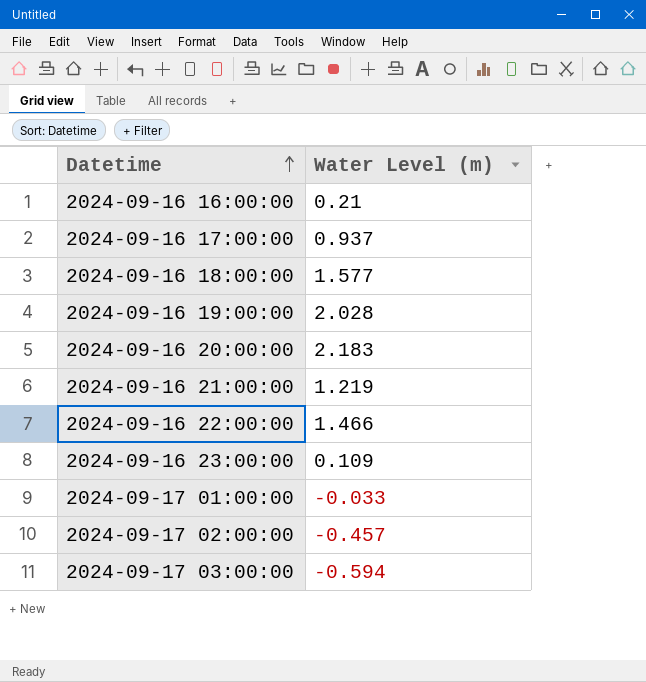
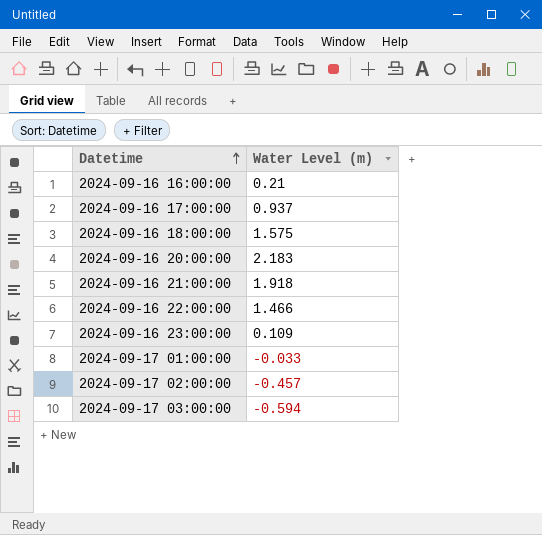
row 2024-09-16 19:00:00: 2.028 -> none
2024-09-16 18:00:00 | Water Level (m): 1.577 -> 1.575
2024-09-16 21:00:00 | Water Level (m): 1.219 -> 1.918

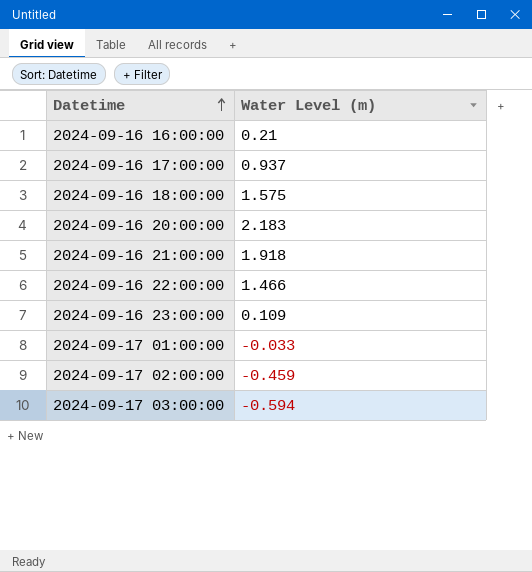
2024-09-17 02:00:00 | Water Level (m): -0.457 -> -0.459

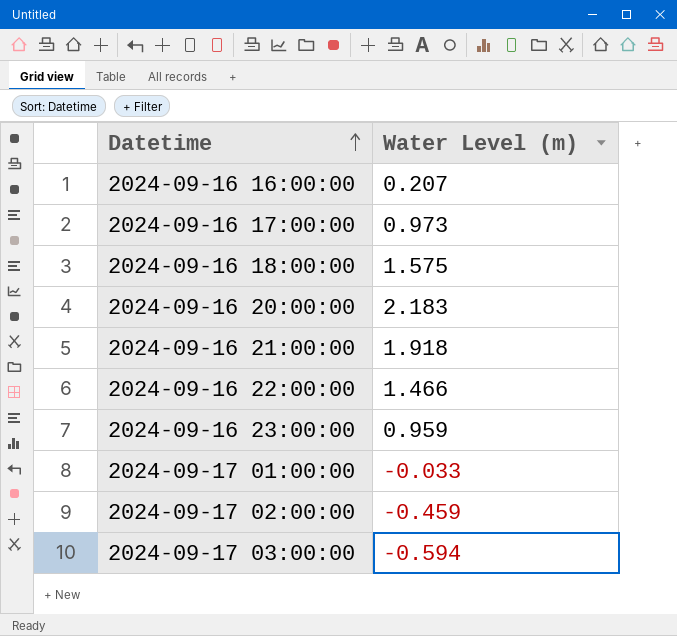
2024-09-16 16:00:00 | Water Level (m): 0.21 -> 0.207
2024-09-16 17:00:00 | Water Level (m): 0.937 -> 0.973
2024-09-16 23:00:00 | Water Level (m): 0.109 -> 0.959

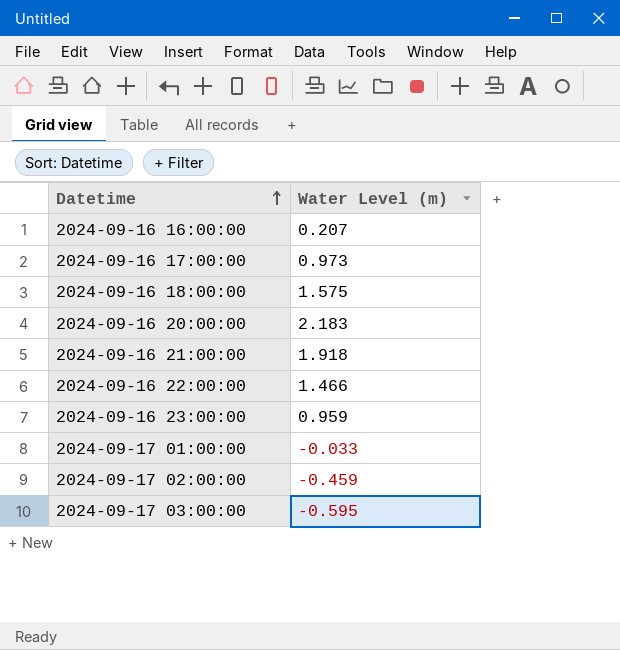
2024-09-17 03:00:00 | Water Level (m): -0.594 -> -0.595

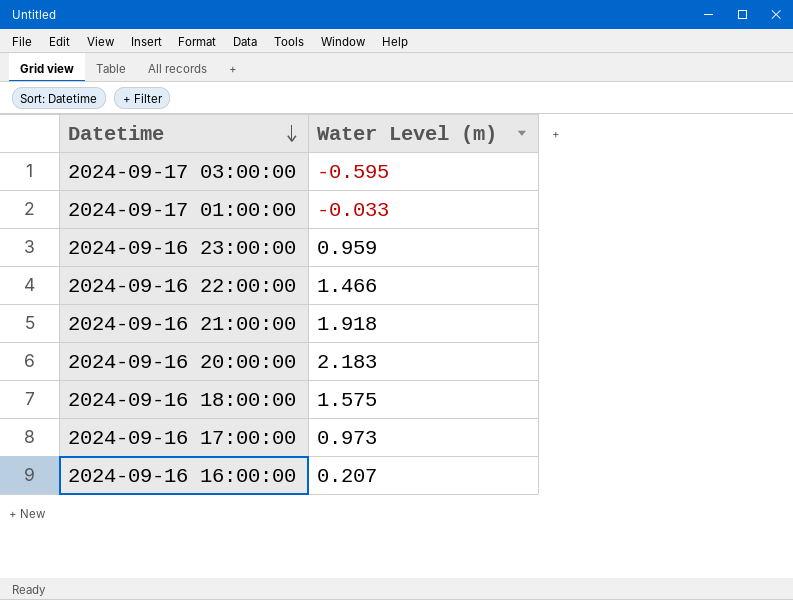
row order: Datetime ascending -> Datetime descending
row 2024-09-17 02:00:00: -0.459 -> none

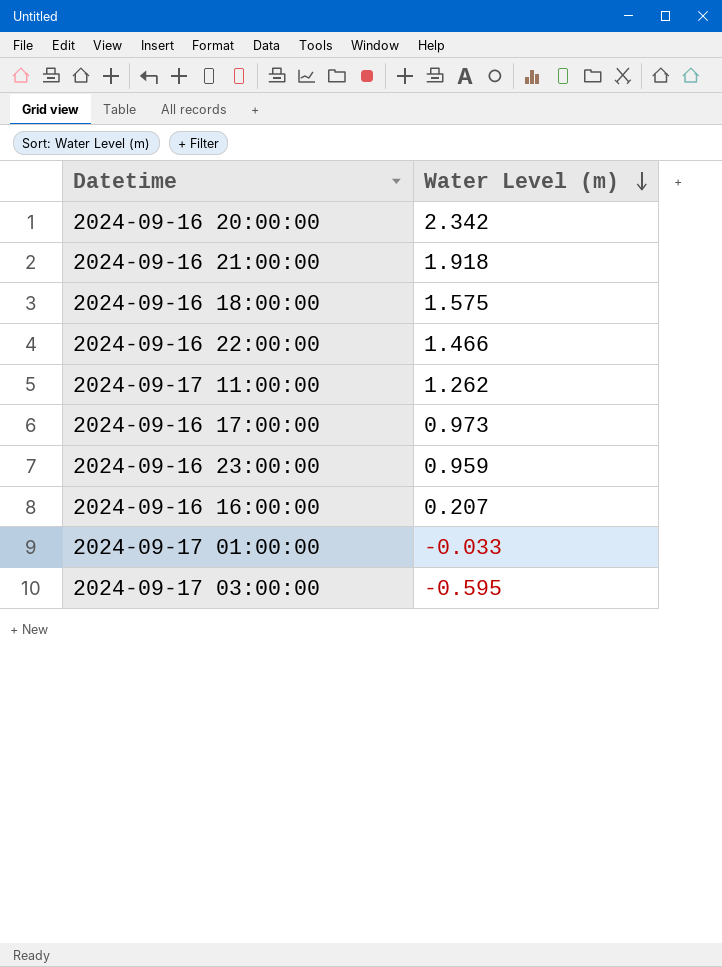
row order: Datetime descending -> Water Level (m) descending
2024-09-16 20:00:00 | Water Level (m): 2.183 -> 2.342
row 2024-09-17 11:00:00: none -> 1.262

